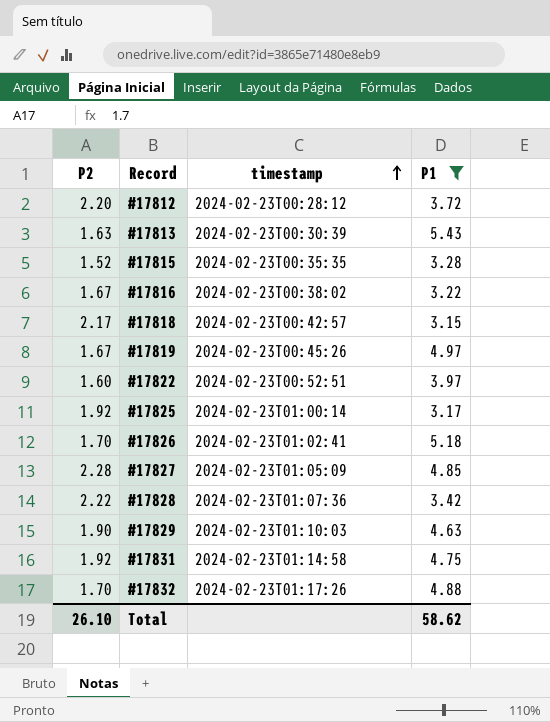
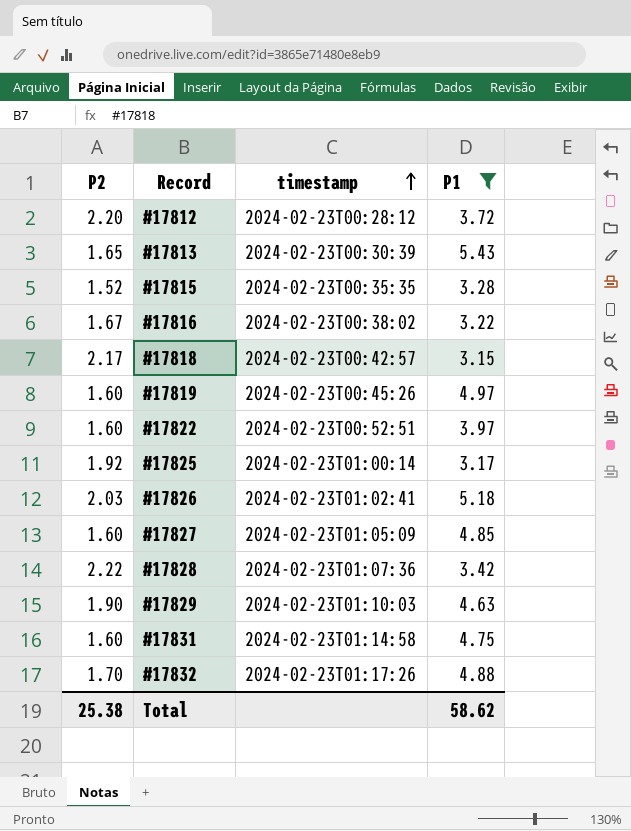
#17813 | P2: 1.63 -> 1.65
#17819 | P2: 1.67 -> 1.60
#17826 | P2: 1.70 -> 2.03
#17827 | P2: 2.28 -> 1.60
#17831 | P2: 1.92 -> 1.60
Total | P2: 26.10 -> 25.38

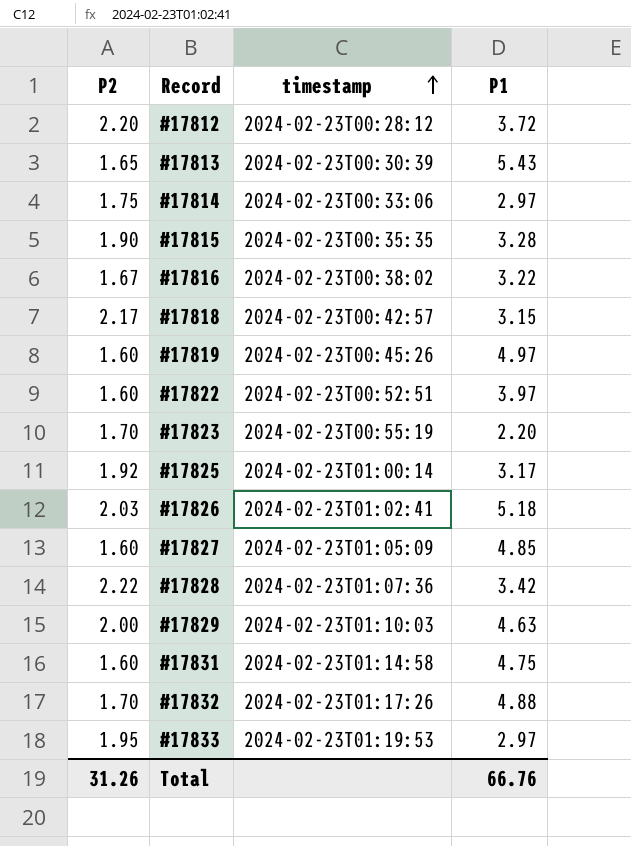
filter: P1 >= 3.15 -> none
#17815 | P2: 1.52 -> 1.90
#17829 | P2: 1.90 -> 2.00
Total | P2: 25.38 -> 31.26
Total | P1: 58.62 -> 66.76

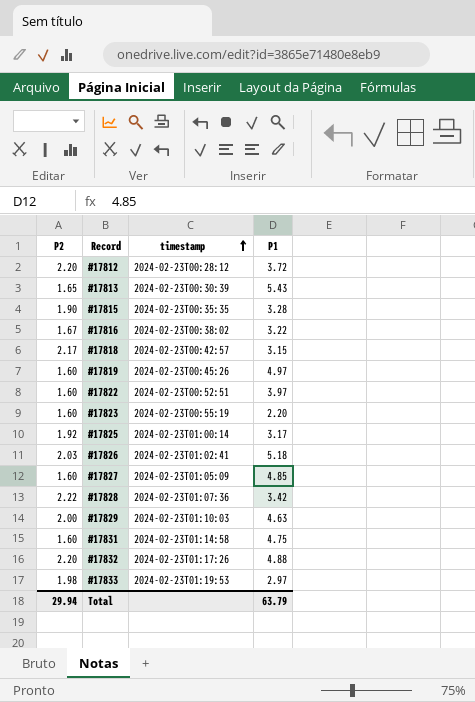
row #17814: 1.75 | 2024-02-23T00:33:06 | 2.97 -> none
#17823 | P2: 1.70 -> 1.60
#17832 | P2: 1.70 -> 2.20
#17833 | P2: 1.95 -> 1.98
Total | P2: 31.26 -> 29.94
Total | P1: 66.76 -> 63.79

